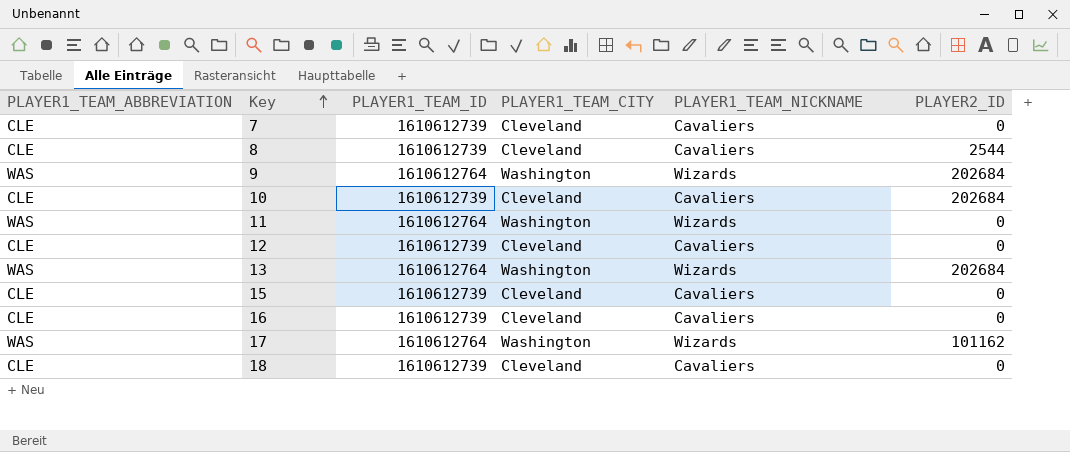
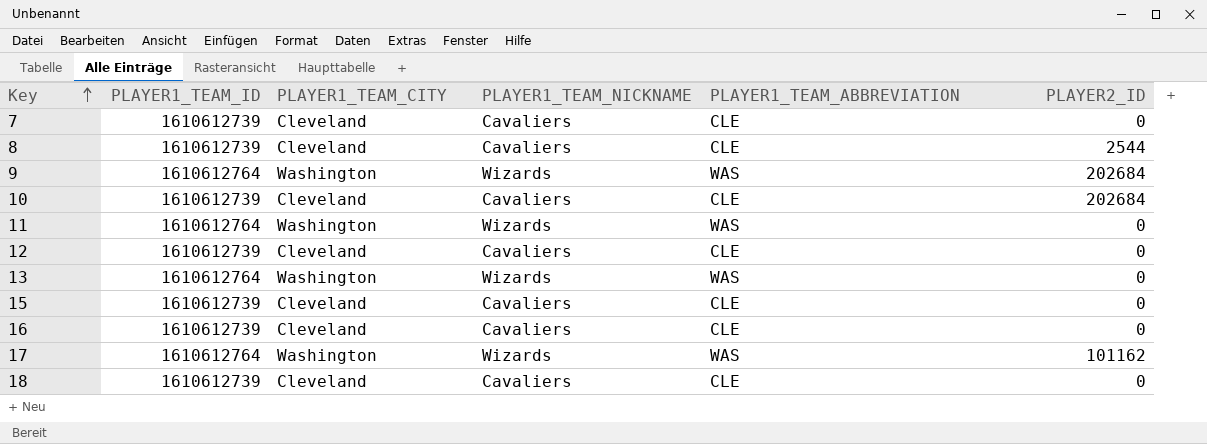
column PLAYER1_TEAM_ABBREVIATION | position: 1 -> 5
13 | PLAYER2_ID: 202684 -> 0

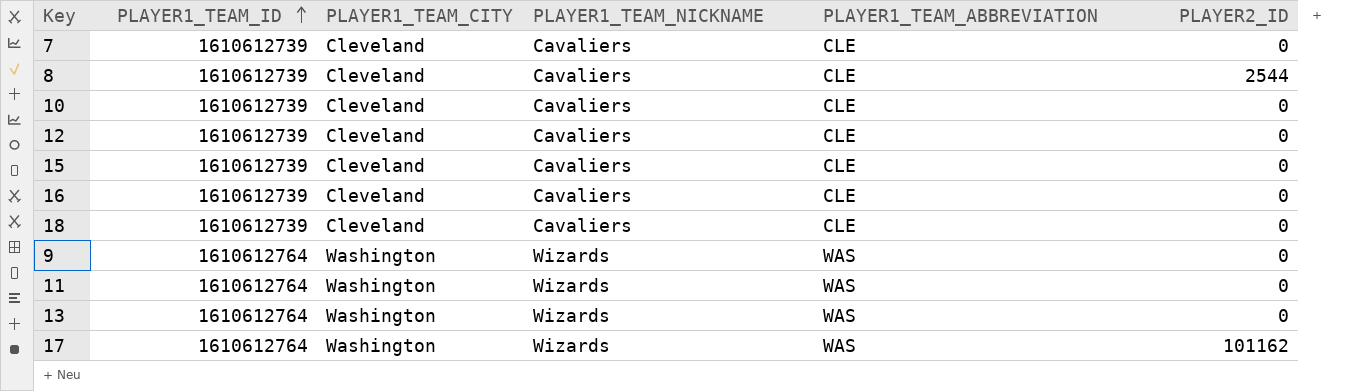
row order: Key ascending -> PLAYER1_TEAM_ID ascending
10 | PLAYER2_ID: 202684 -> 0
9 | PLAYER2_ID: 202684 -> 0

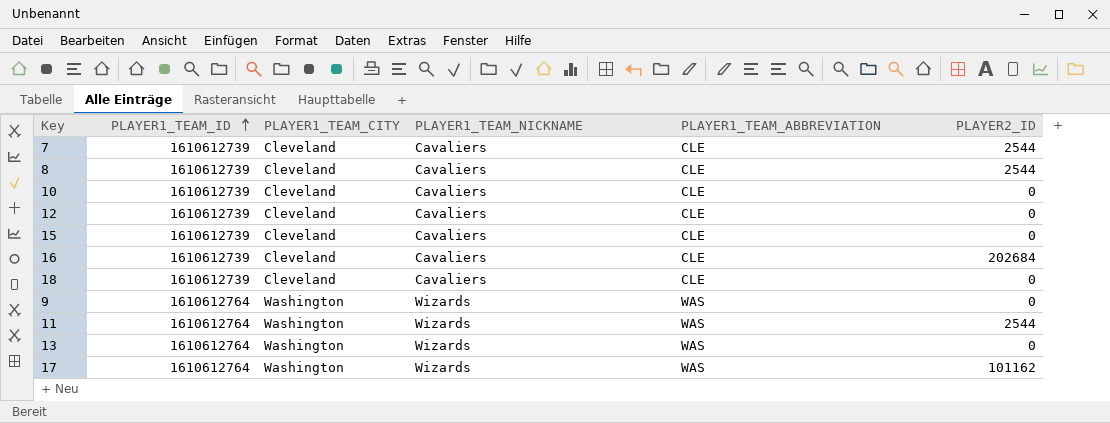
7 | PLAYER2_ID: 0 -> 2544
16 | PLAYER2_ID: 0 -> 202684
11 | PLAYER2_ID: 0 -> 2544

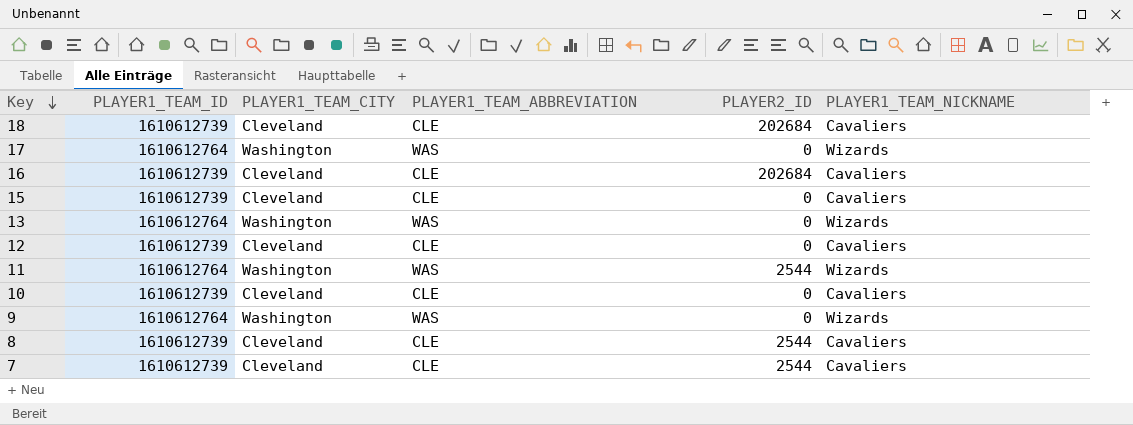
row order: PLAYER1_TEAM_ID ascending -> Key descending
column PLAYER1_TEAM_NICKNAME | position: 4 -> 6
18 | PLAYER2_ID: 0 -> 202684
17 | PLAYER2_ID: 101162 -> 0

